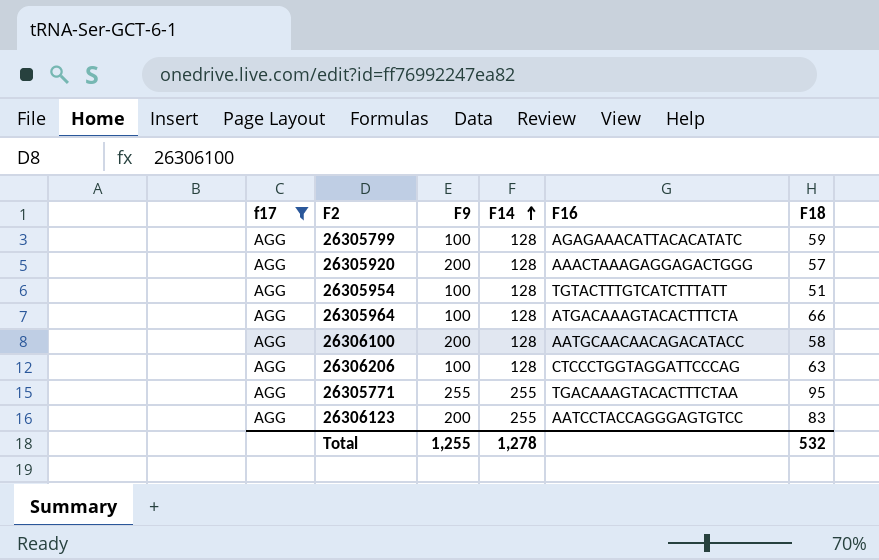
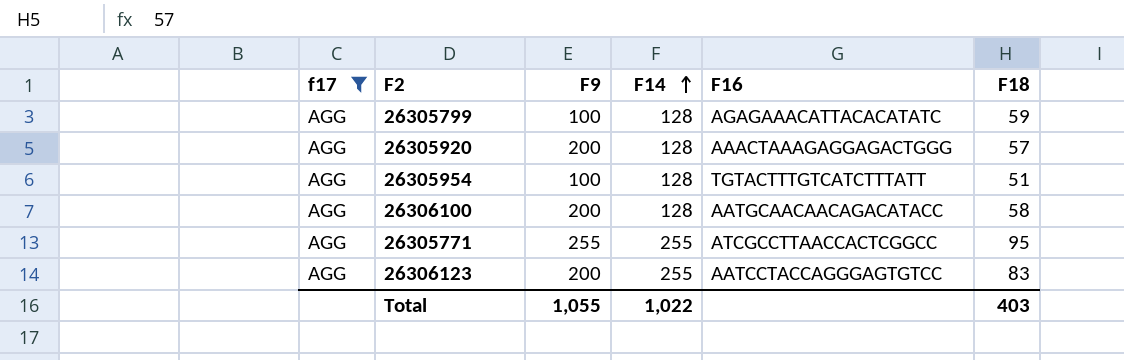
row 26305964: AGG | 100 | 128 | ATGACAAAGTACACTTTCTA | 66 -> none
row 26306206: AGG | 100 | 128 | CTCCCTGGTAGGATTCCCAG | 63 -> none
26305771 | F16: TGACAAAGTACACTTTCTAA -> ATCGCCTTAACCACTCGGCC
Total | F9: 1,255 -> 1,055
Total | F14: 1,278 -> 1,022
Total | F18: 532 -> 403

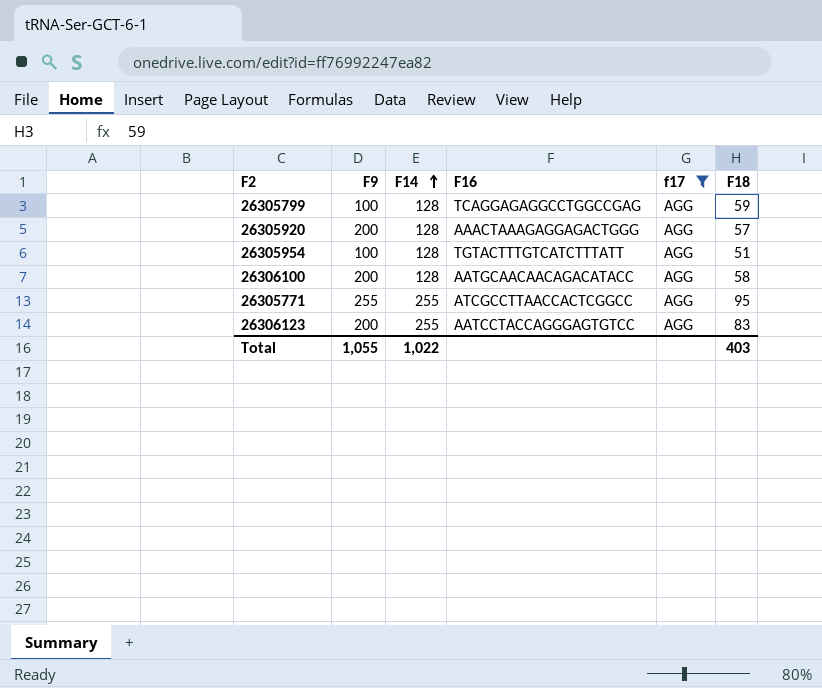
column f17 | position: 1 -> 5
26305799 | F16: AGAGAAACATTACACATATC -> TCAGGAGAGGCCTGGCCGAG

